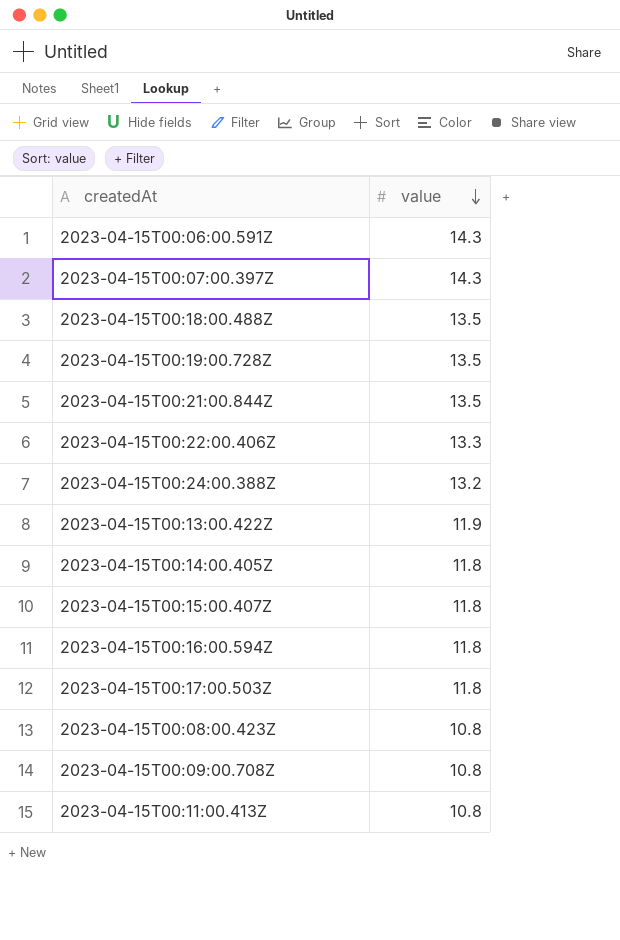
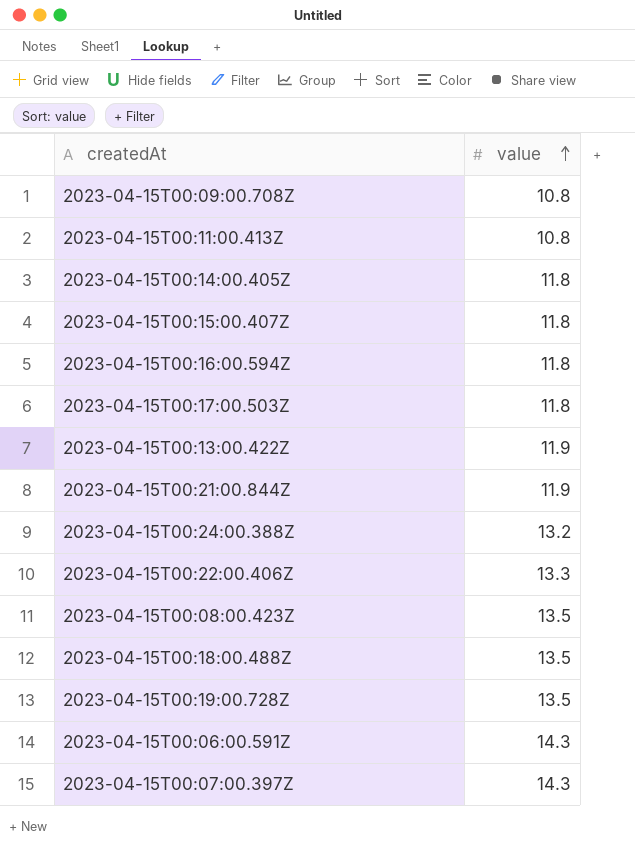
row order: value descending -> value ascending
2023-04-15T00:21:00.844Z | value: 13.5 -> 11.9
2023-04-15T00:08:00.423Z | value: 10.8 -> 13.5

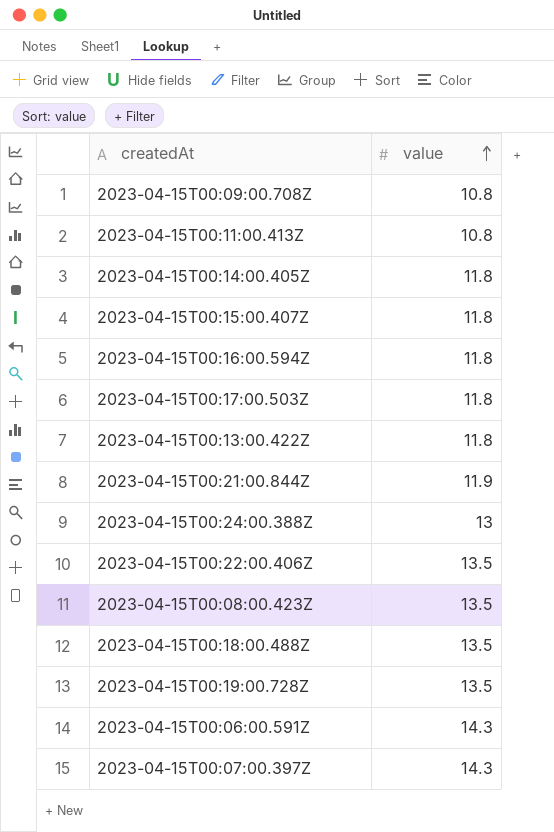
2023-04-15T00:13:00.422Z | value: 11.9 -> 11.8
2023-04-15T00:24:00.388Z | value: 13.2 -> 13
2023-04-15T00:22:00.406Z | value: 13.3 -> 13.5

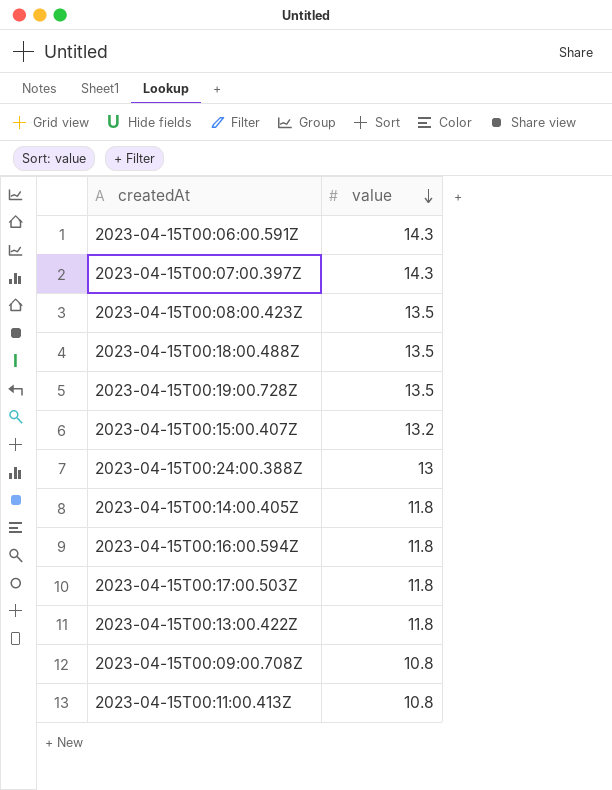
row order: value ascending -> value descending
row 2023-04-15T00:21:00.844Z: 11.9 -> none
row 2023-04-15T00:22:00.406Z: 13.5 -> none
2023-04-15T00:15:00.407Z | value: 11.8 -> 13.2

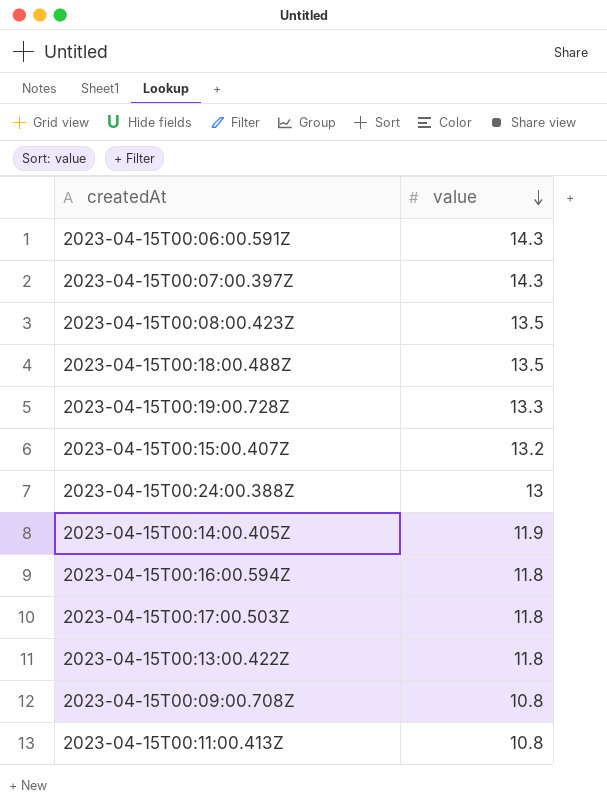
2023-04-15T00:19:00.728Z | value: 13.5 -> 13.3
2023-04-15T00:14:00.405Z | value: 11.8 -> 11.9

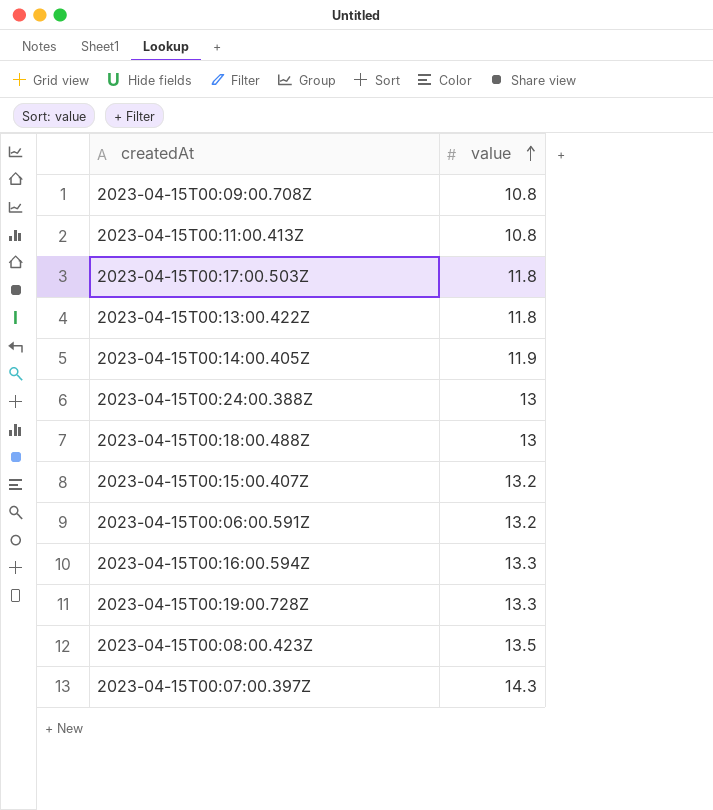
row order: value descending -> value ascending
2023-04-15T00:18:00.488Z | value: 13.5 -> 13
2023-04-15T00:06:00.591Z | value: 14.3 -> 13.2
2023-04-15T00:16:00.594Z | value: 11.8 -> 13.3

